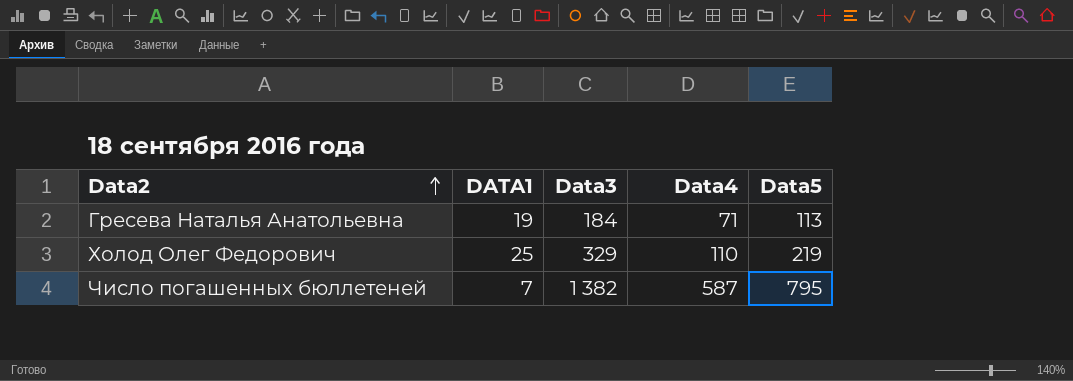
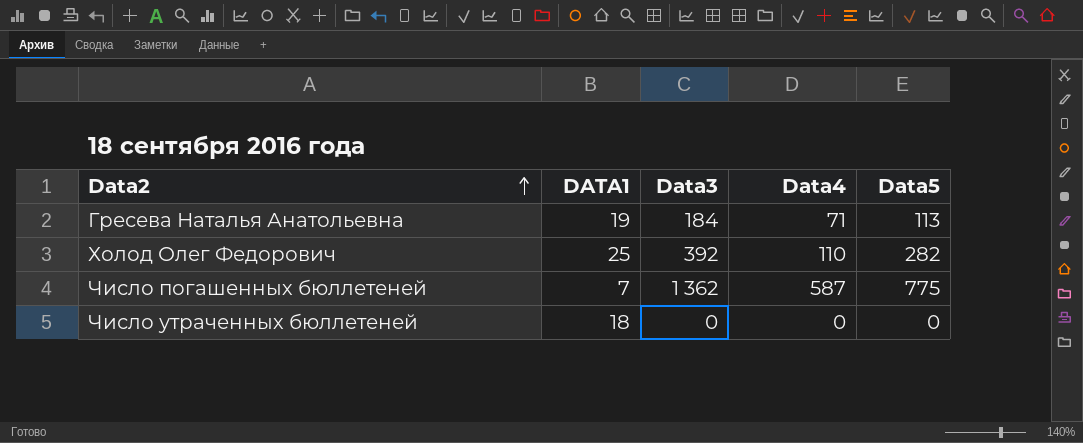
Холод Олег Федорович | Data3: 329 -> 392
Холод Олег Федорович | Data5: 219 -> 282
Число погашенных бюллетеней | Data3: 1 382 -> 1 362
Число погашенных бюллетеней | Data5: 795 -> 775
row Число утраченных бюллетеней: none -> 18 | 0 | 0 | 0

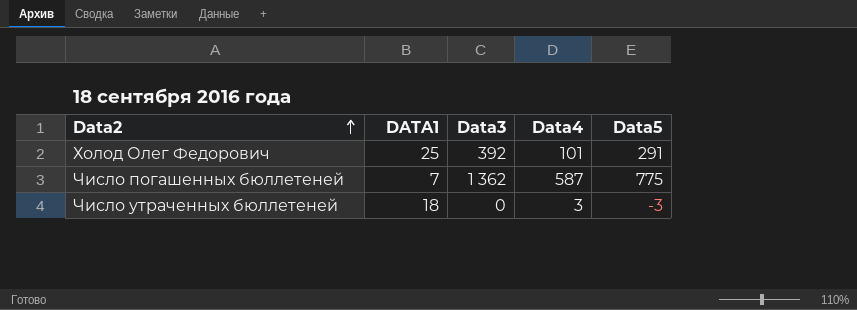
row Гресева Наталья Анатольевна: 19 | 184 | 71 | 113 -> none
Холод Олег Федорович | Data4: 110 -> 101
Холод Олег Федорович | Data5: 282 -> 291
Число утраченных бюллетеней | Data4: 0 -> 3
Число утраченных бюллетеней | Data5: 0 -> -3

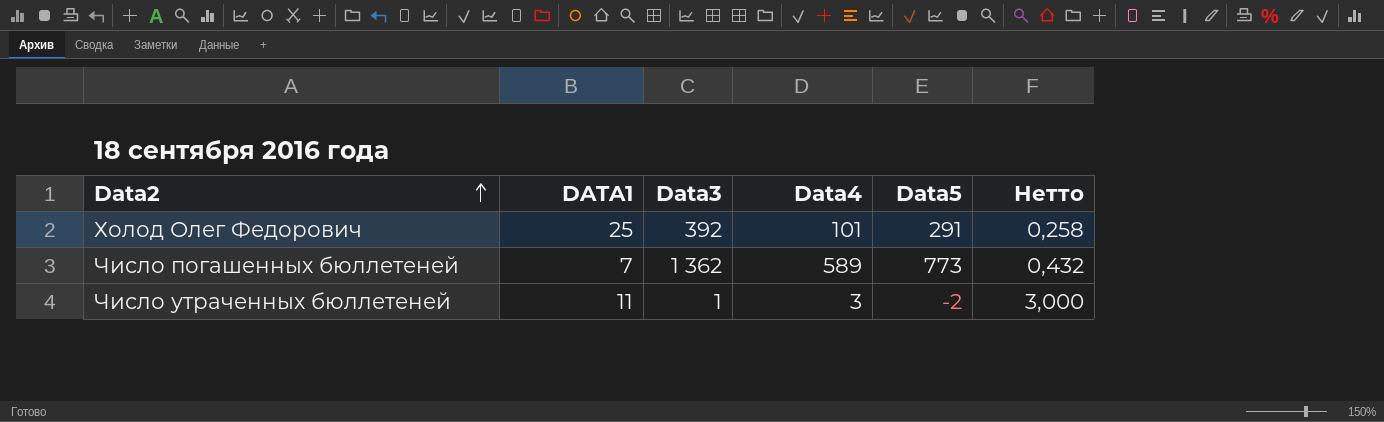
column Нетто | formula: none -> [Data4] / [Data3]
Число погашенных бюллетеней | Data4: 587 -> 589
Число погашенных бюллетеней | Data5: 775 -> 773
Число утраченных бюллетеней | DATA1: 18 -> 11
Число утраченных бюллетеней | Data3: 0 -> 1
Число утраченных бюллетеней | Data5: -3 -> -2

